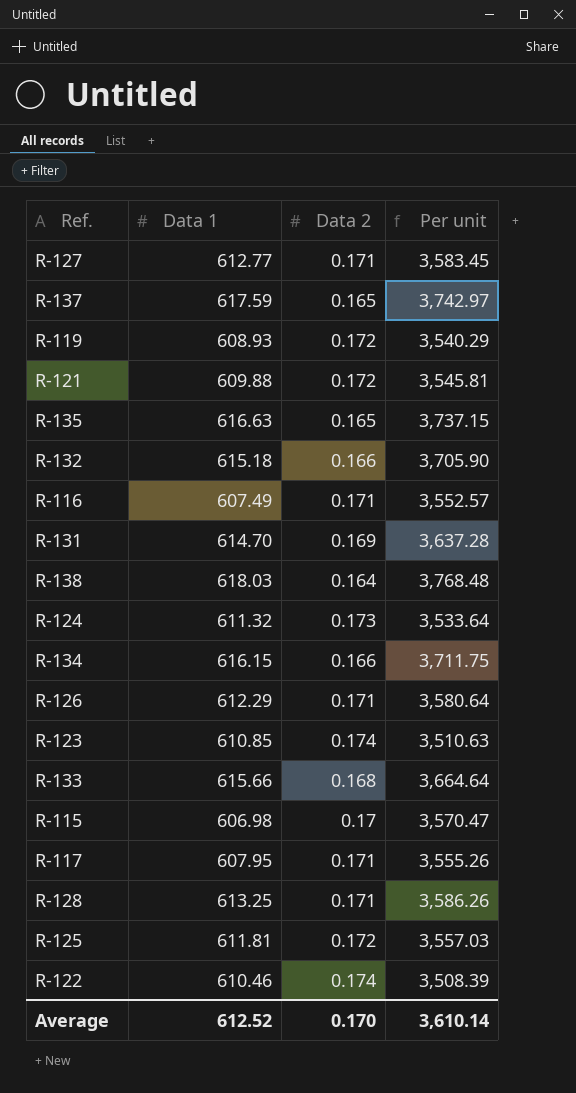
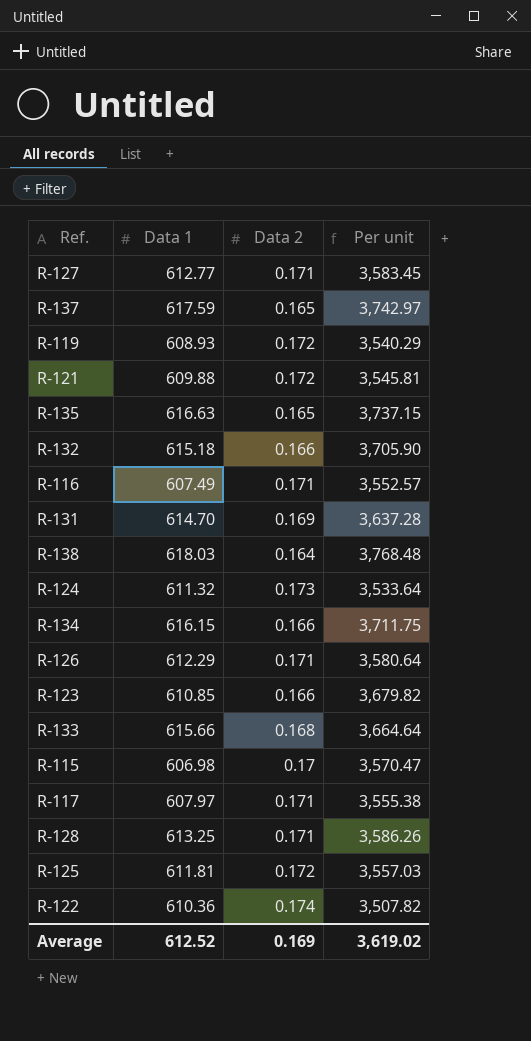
R-123 | Data 2: 0.174 -> 0.166
R-123 | Per unit: 3,510.63 -> 3,679.82
R-117 | Data 1: 607.95 -> 607.97
R-117 | Per unit: 3,555.26 -> 3,555.38
R-122 | Data 1: 610.46 -> 610.36
R-122 | Per unit: 3,508.39 -> 3,507.82
Average | Data 2: 0.170 -> 0.169
Average | Per unit: 3,610.14 -> 3,619.02

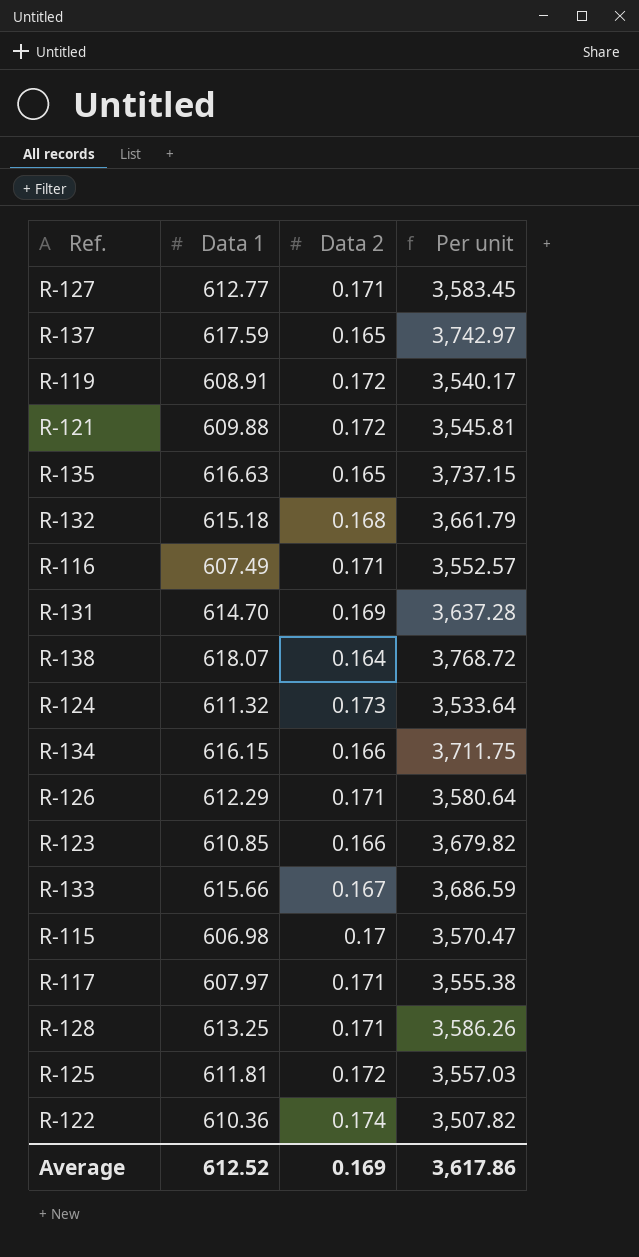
R-119 | Data 1: 608.93 -> 608.91
R-119 | Per unit: 3,540.29 -> 3,540.17
R-132 | Data 2: 0.166 -> 0.168
R-132 | Per unit: 3,705.90 -> 3,661.79
R-138 | Data 1: 618.03 -> 618.07
R-138 | Per unit: 3,768.48 -> 3,768.72
R-133 | Data 2: 0.168 -> 0.167
R-133 | Per unit: 3,664.64 -> 3,686.59
Average | Per unit: 3,619.02 -> 3,617.86

